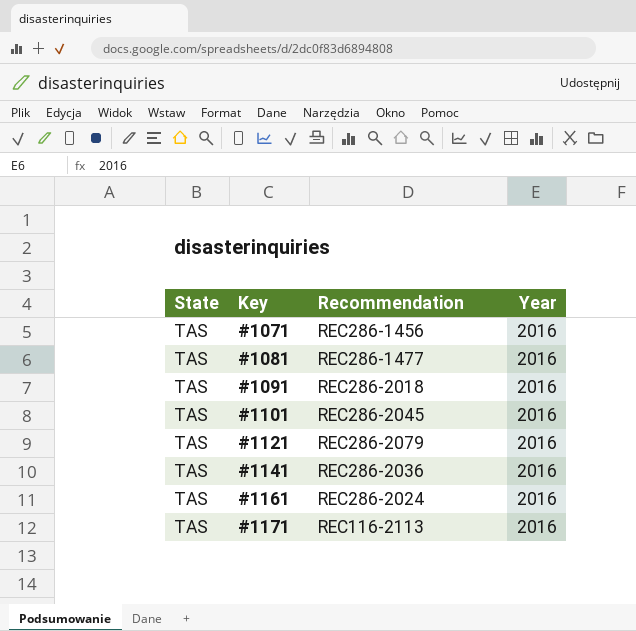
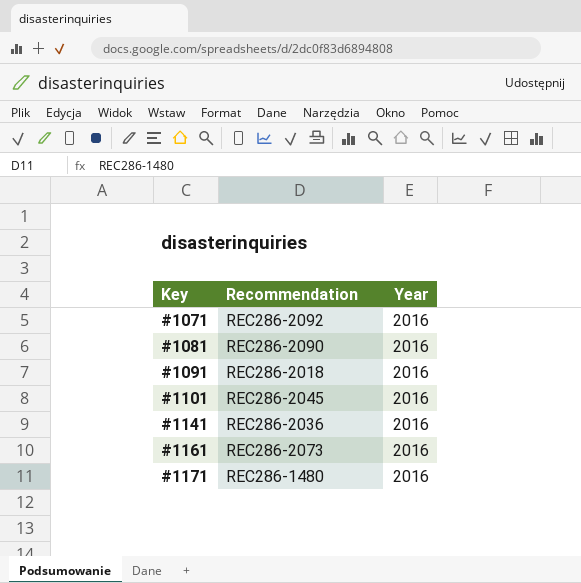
column State | position: 1 -> none
row #1121: TAS | REC286-2079 | 2016 -> none
#1071 | Recommendation: REC286-1456 -> REC286-2092
#1081 | Recommendation: REC286-1477 -> REC286-2090
#1161 | Recommendation: REC286-2024 -> REC286-2073
#1171 | Recommendation: REC116-2113 -> REC286-1480

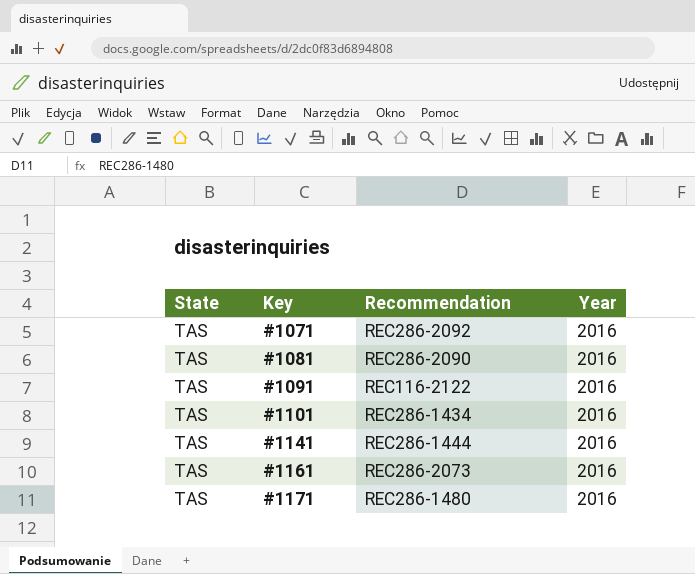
column State | position: none -> 1
#1091 | Recommendation: REC286-2018 -> REC116-2122
#1101 | Recommendation: REC286-2045 -> REC286-1434
#1141 | Recommendation: REC286-2036 -> REC286-1444

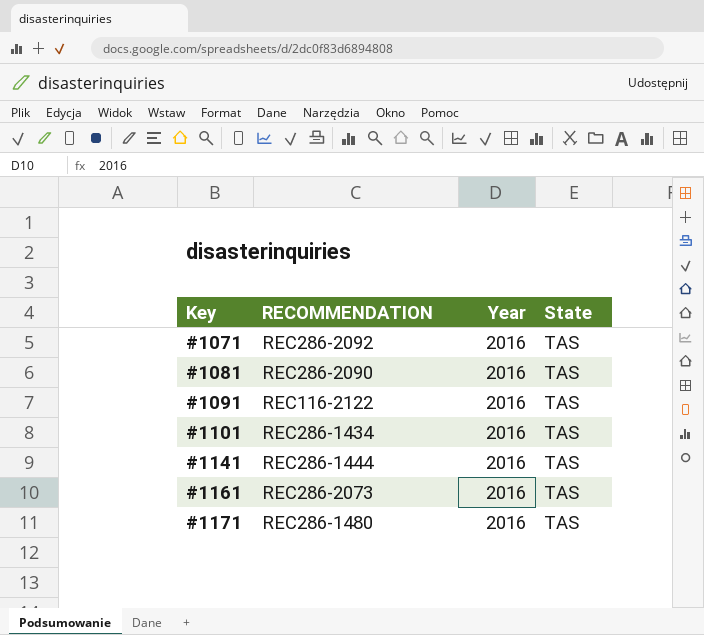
column name: Recommendation -> RECOMMENDATION
column State | position: 1 -> 4

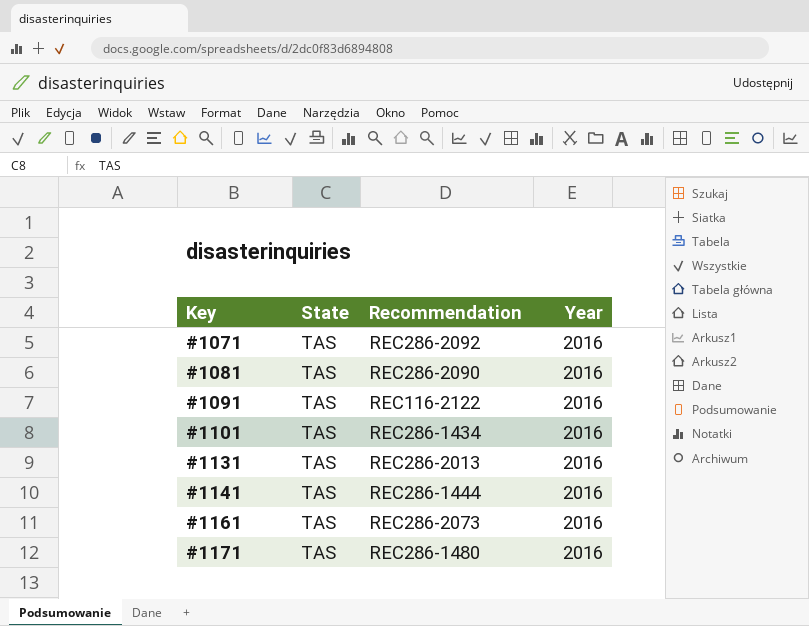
column State | position: 4 -> 2
column name: RECOMMENDATION -> Recommendation
row #1131: none -> TAS | REC286-2013 | 2016

